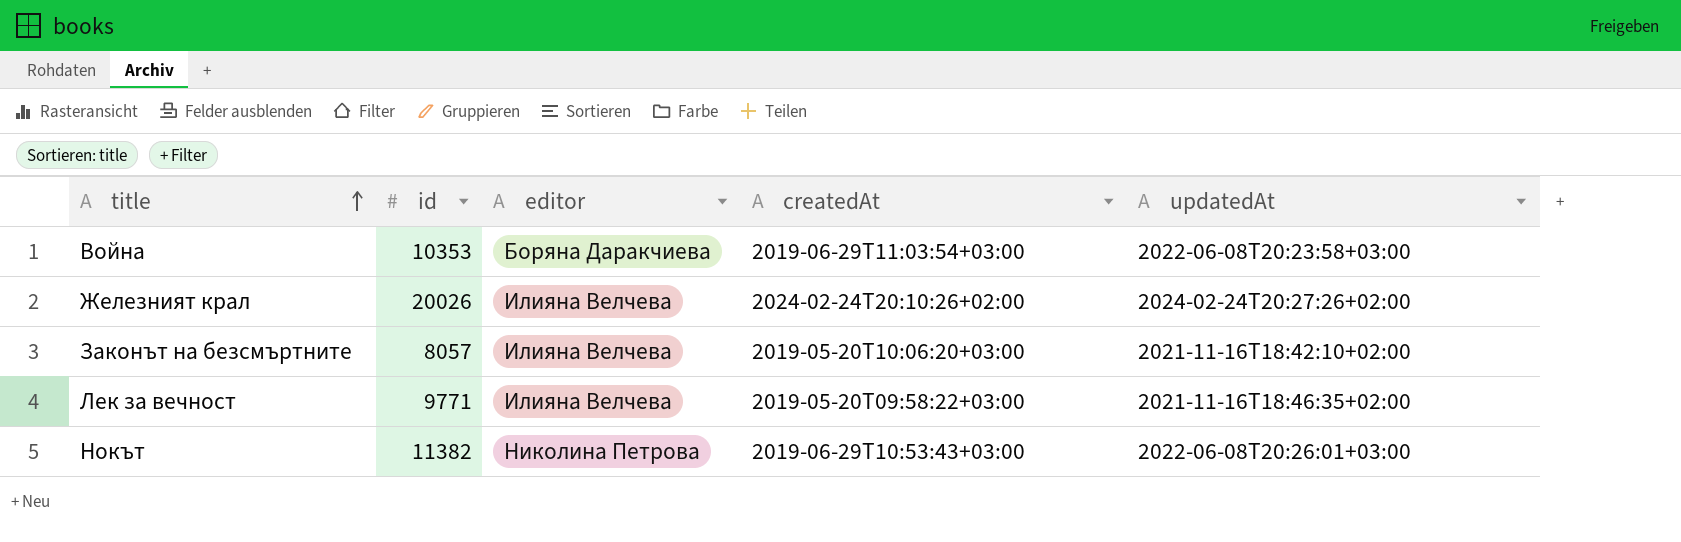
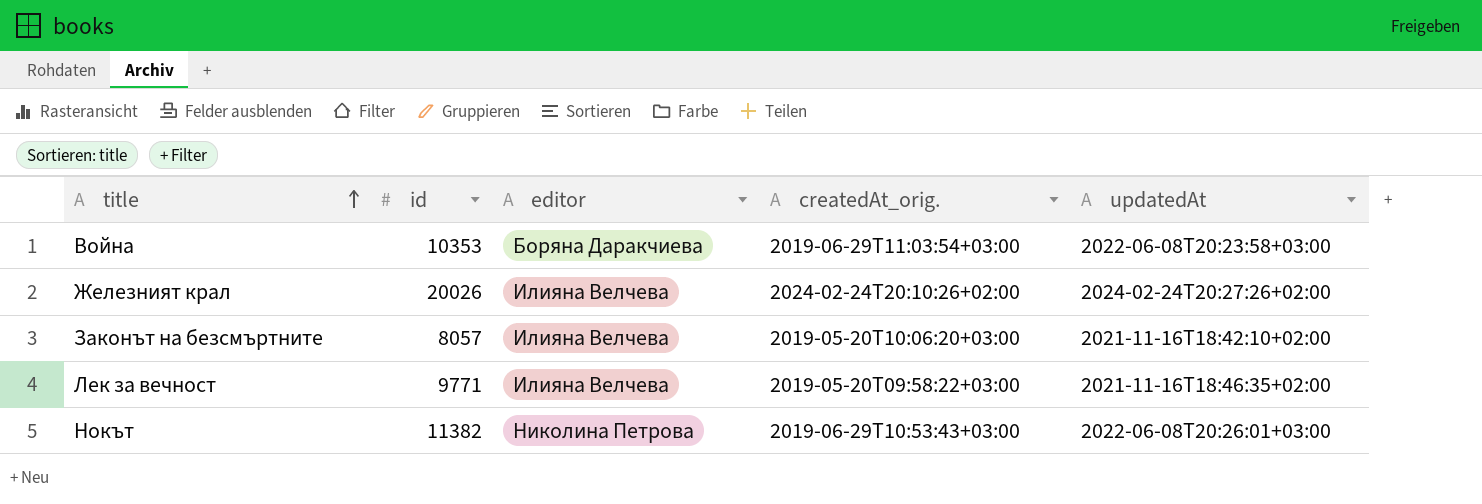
column name: createdAt -> createdAt_orig.

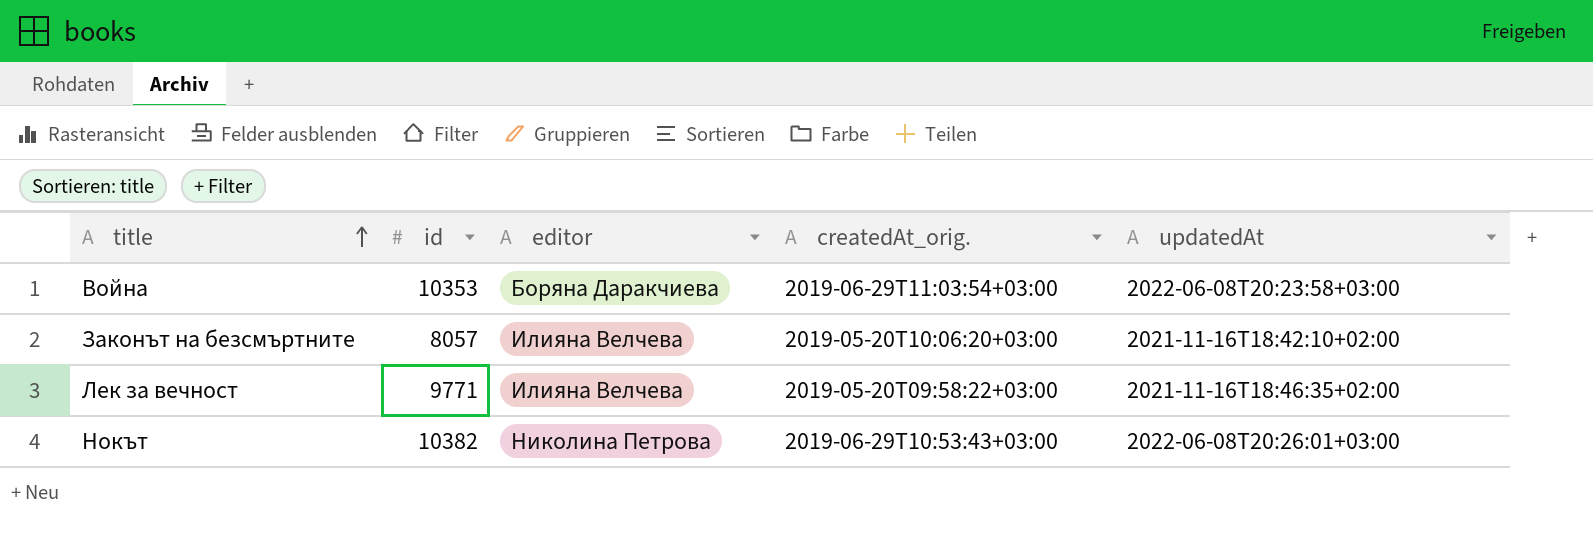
row Железният крал: 20026 | Илияна Велчева | 2024-02-24T20:10:26+02:00 | 2024-02-24T20:27:26+02:00 -> none
Нокът | id: 11382 -> 10382

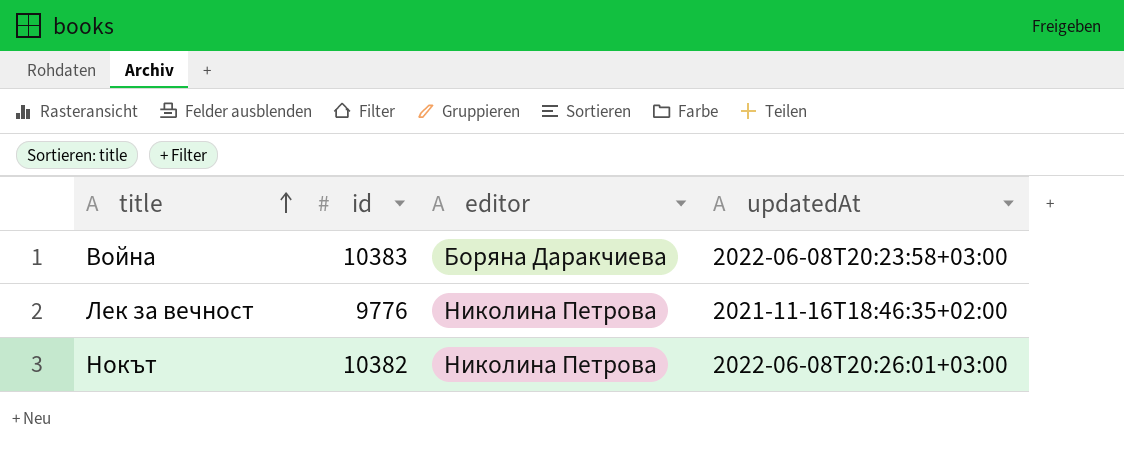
column createdAt_orig. | position: 4 -> none
row Законът на безсмъртните: 8057 | Илияна Велчева | 2019-05-20T10:06:20+03:00 | 2021-11-16T18:42:10+02:00 -> none
Война | id: 10353 -> 10383
Лек за вечност | id: 9771 -> 9776
Лек за вечност | editor: Илияна Велчева -> Николина Петрова

